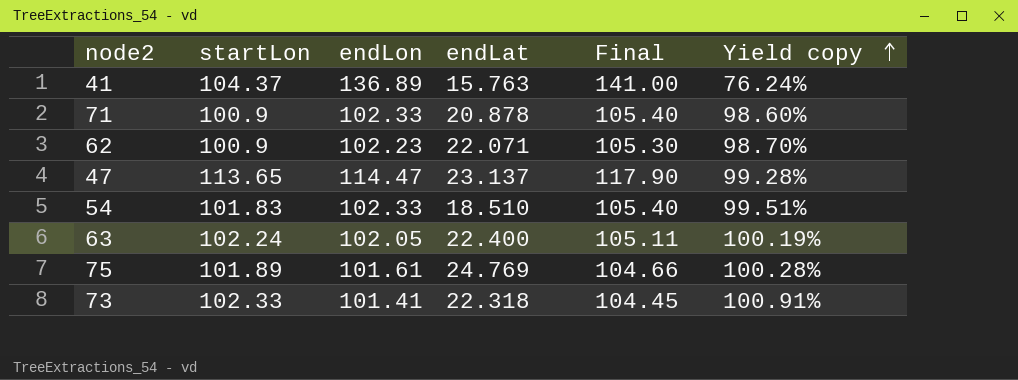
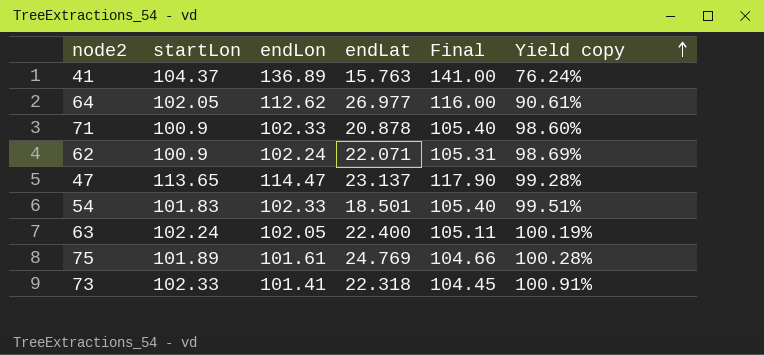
row 64: none -> 102.05 | 112.62 | 26.977 | 116.00 | 90.61%
62 | endLon: 102.23 -> 102.24
62 | Final: 105.30 -> 105.31
62 | Yield copy: 98.70% -> 98.69%
54 | endLat: 18.510 -> 18.501

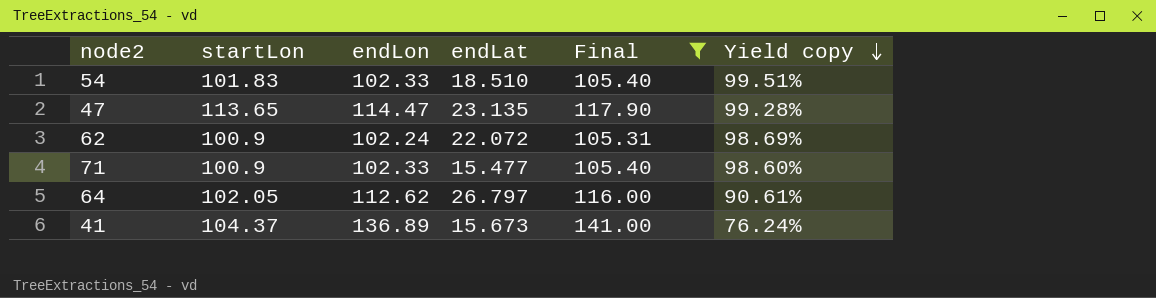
filter: none -> Final >= 105.31
row order: Yield copy ascending -> Yield copy descending
54 | endLat: 18.501 -> 18.510
47 | endLat: 23.137 -> 23.135
62 | endLat: 22.071 -> 22.072
71 | endLat: 20.878 -> 15.477
64 | endLat: 26.977 -> 26.797
41 | endLat: 15.763 -> 15.673

